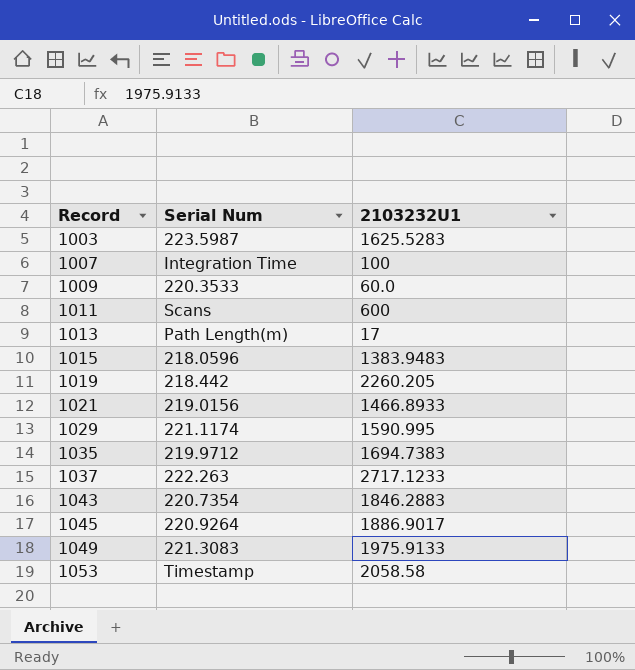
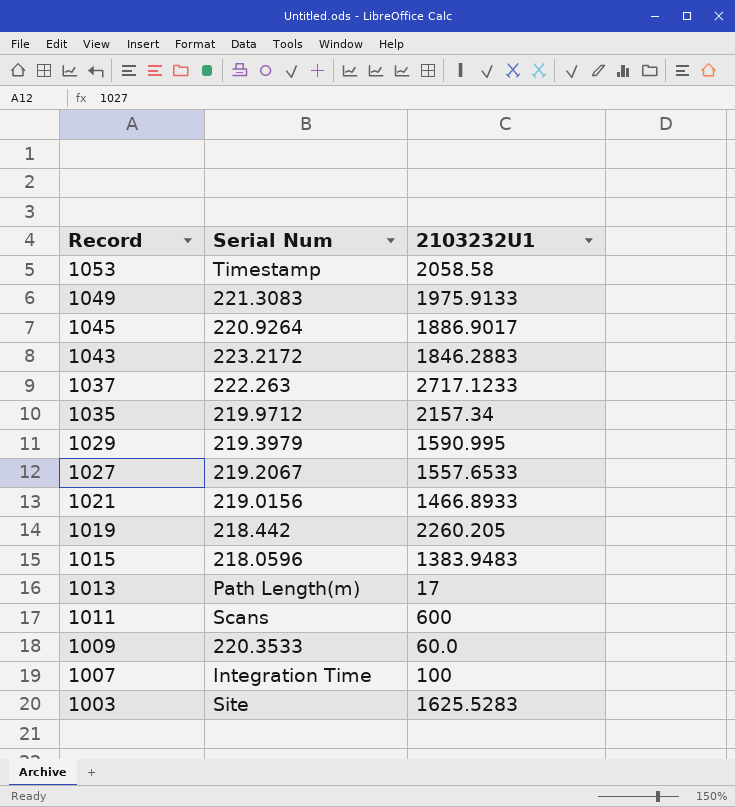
row order: Record ascending -> Record descending
1043 | Serial Num: 220.7354 -> 223.2172
1035 | 2103232U1: 1694.7383 -> 2157.34
1029 | Serial Num: 221.1174 -> 219.3979
row 1027: none -> 219.2067 | 1557.6533
1003 | Serial Num: 223.5987 -> Site

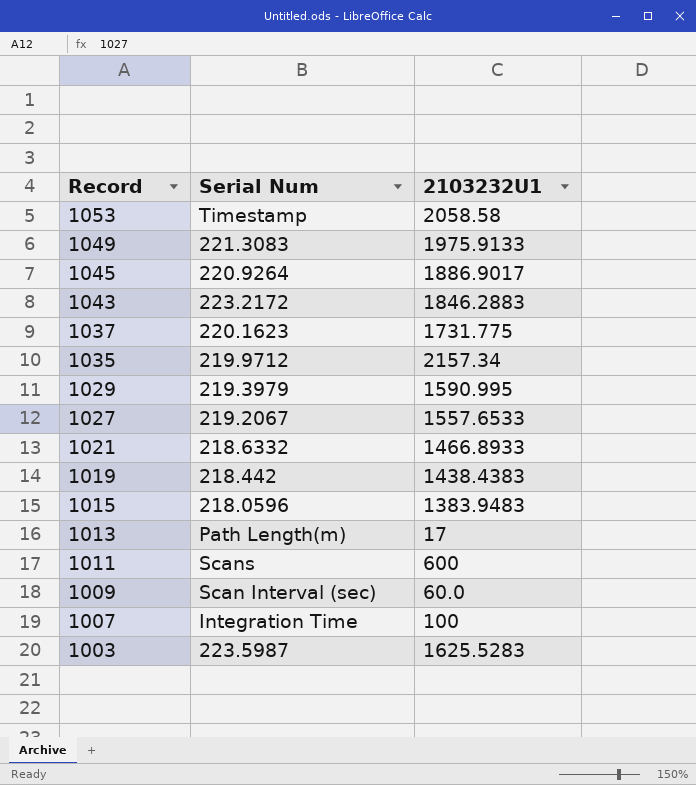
1037 | Serial Num: 222.263 -> 220.1623
1037 | 2103232U1: 2717.1233 -> 1731.775
1021 | Serial Num: 219.0156 -> 218.6332
1019 | 2103232U1: 2260.205 -> 1438.4383
1009 | Serial Num: 220.3533 -> Scan Interval (sec)
1003 | Serial Num: Site -> 223.5987

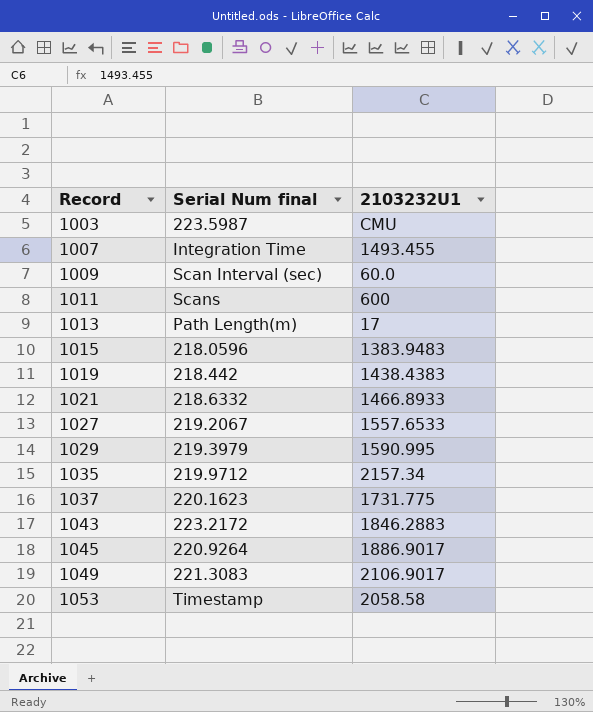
row order: Record descending -> Record ascending
column name: Serial Num -> Serial Num final
1003 | 2103232U1: 1625.5283 -> CMU
1007 | 2103232U1: 100 -> 1493.455
1049 | 2103232U1: 1975.9133 -> 2106.9017

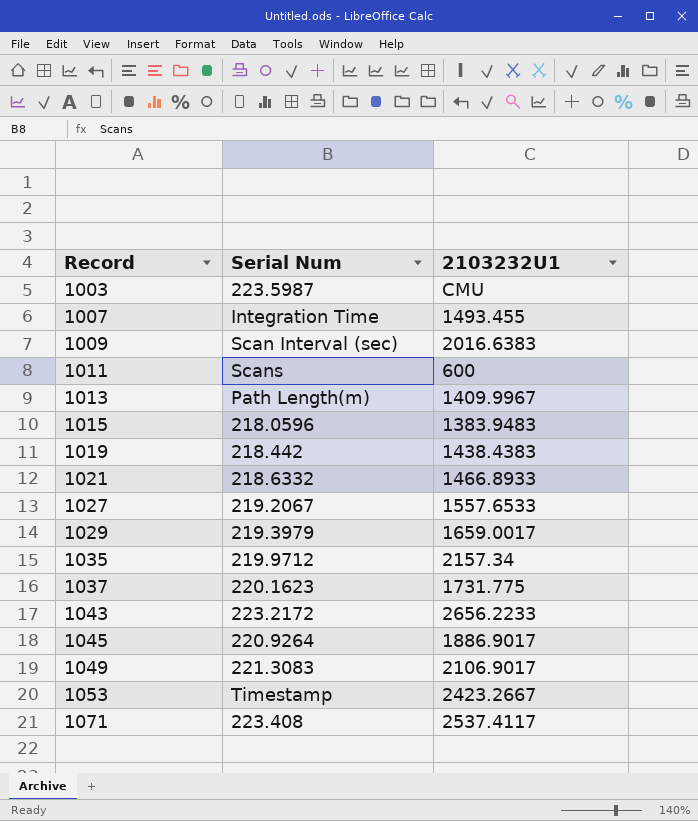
column name: Serial Num final -> Serial Num
1009 | 2103232U1: 60.0 -> 2016.6383
1013 | 2103232U1: 17 -> 1409.9967
1029 | 2103232U1: 1590.995 -> 1659.0017
1043 | 2103232U1: 1846.2883 -> 2656.2233
1053 | 2103232U1: 2058.58 -> 2423.2667
row 1071: none -> 223.408 | 2537.4117

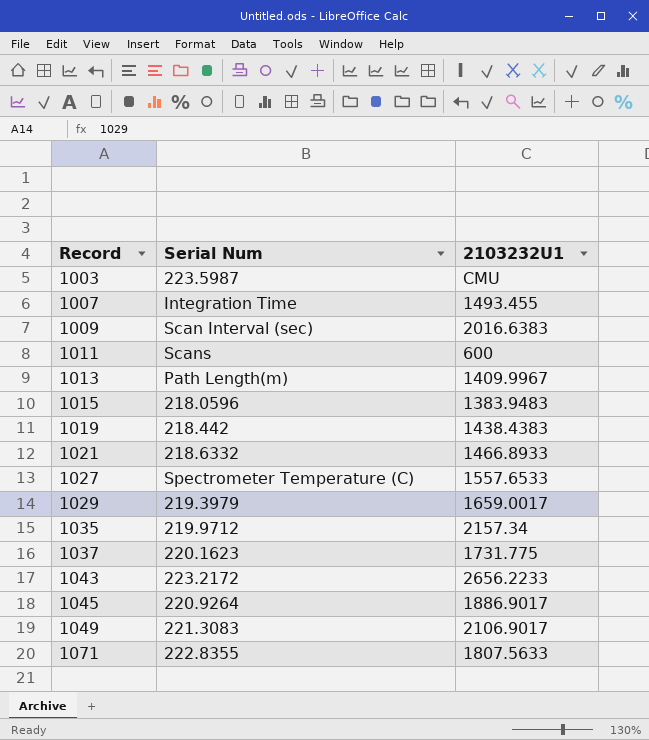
row 1053: Timestamp | 2423.2667 -> none
1027 | Serial Num: 219.2067 -> Spectrometer Temperature (C)
1071 | Serial Num: 223.408 -> 222.8355
1071 | 2103232U1: 2537.4117 -> 1807.5633

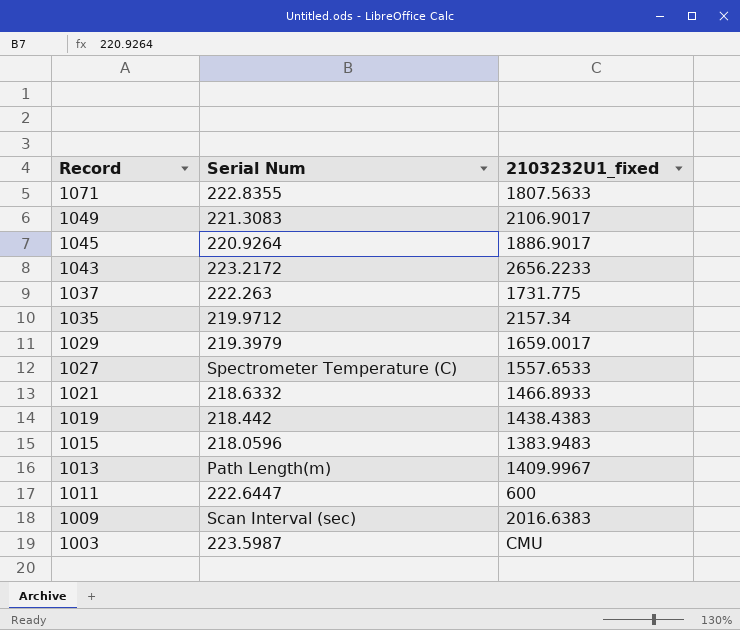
row order: Record ascending -> Record descending
column name: 2103232U1 -> 2103232U1_fixed
row 1007: Integration Time | 1493.455 -> none
1037 | Serial Num: 220.1623 -> 222.263
1011 | Serial Num: Scans -> 222.6447

